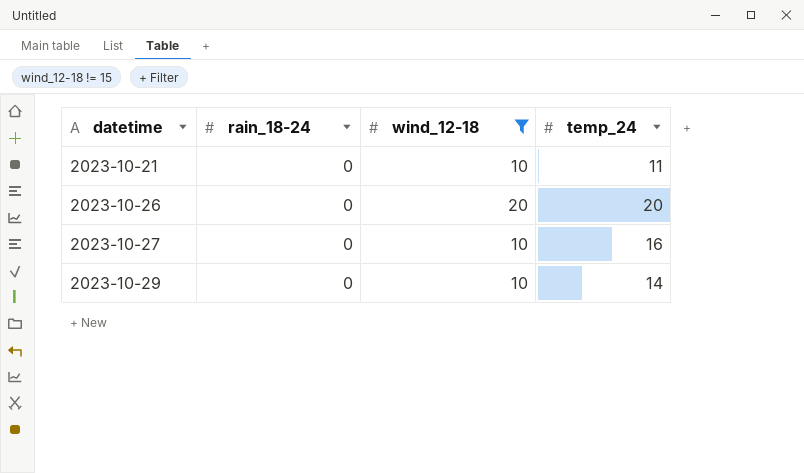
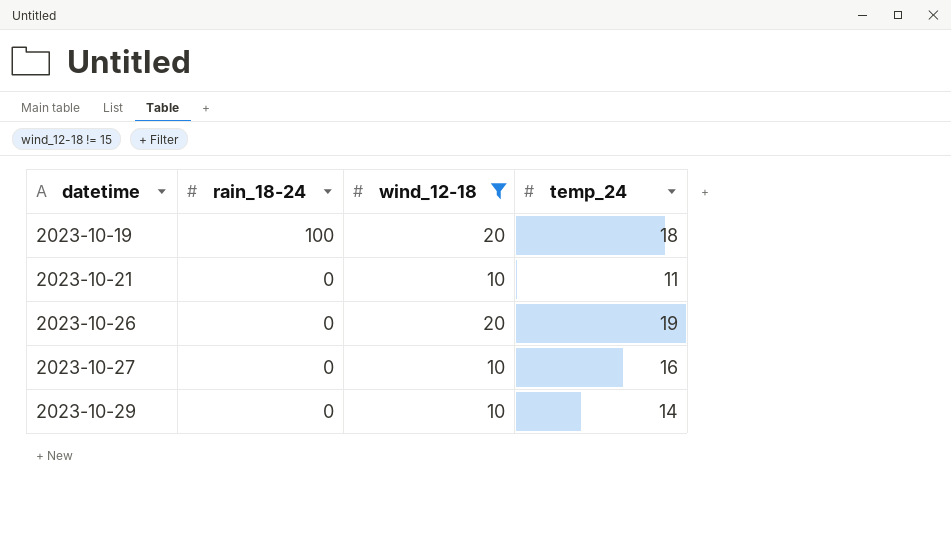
row 2023-10-19: none -> 100 | 20 | 18
2023-10-26 | temp_24: 20 -> 19

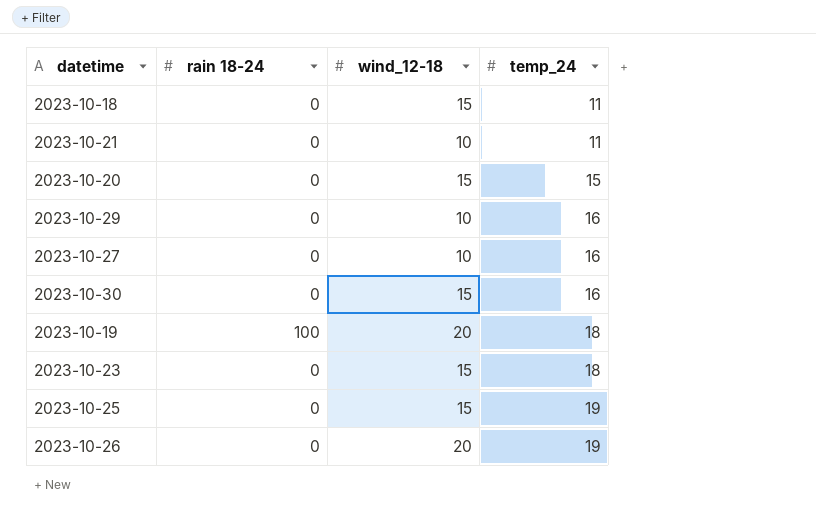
filter: wind_12-18 != 15 -> none
row order: datetime ascending -> temp_24 ascending
column name: rain_18-24 -> rain 18-24
2023-10-29 | temp_24: 14 -> 16

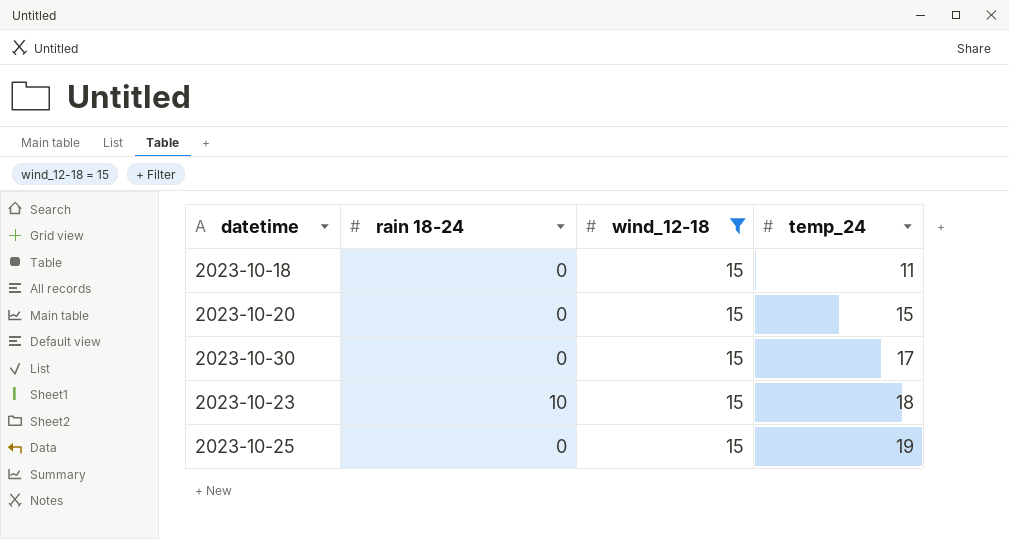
filter: none -> wind_12-18 = 15
2023-10-30 | temp_24: 16 -> 17
2023-10-23 | rain 18-24: 0 -> 10

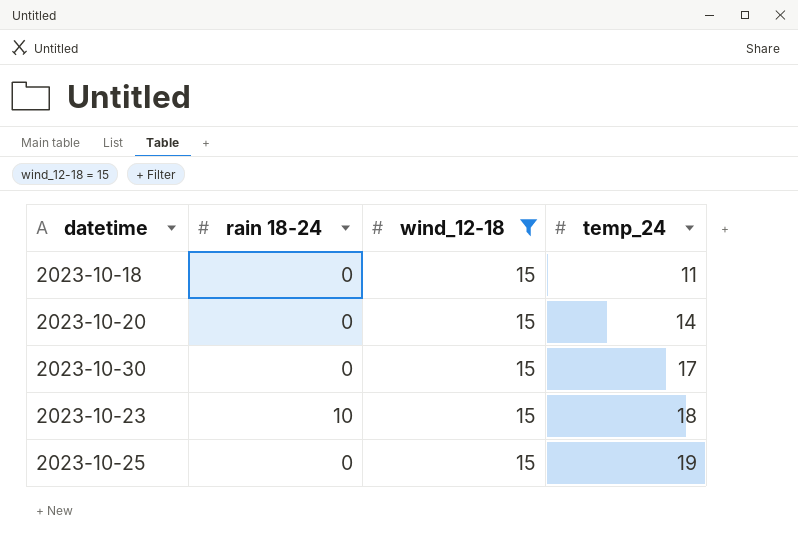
2023-10-20 | temp_24: 15 -> 14

